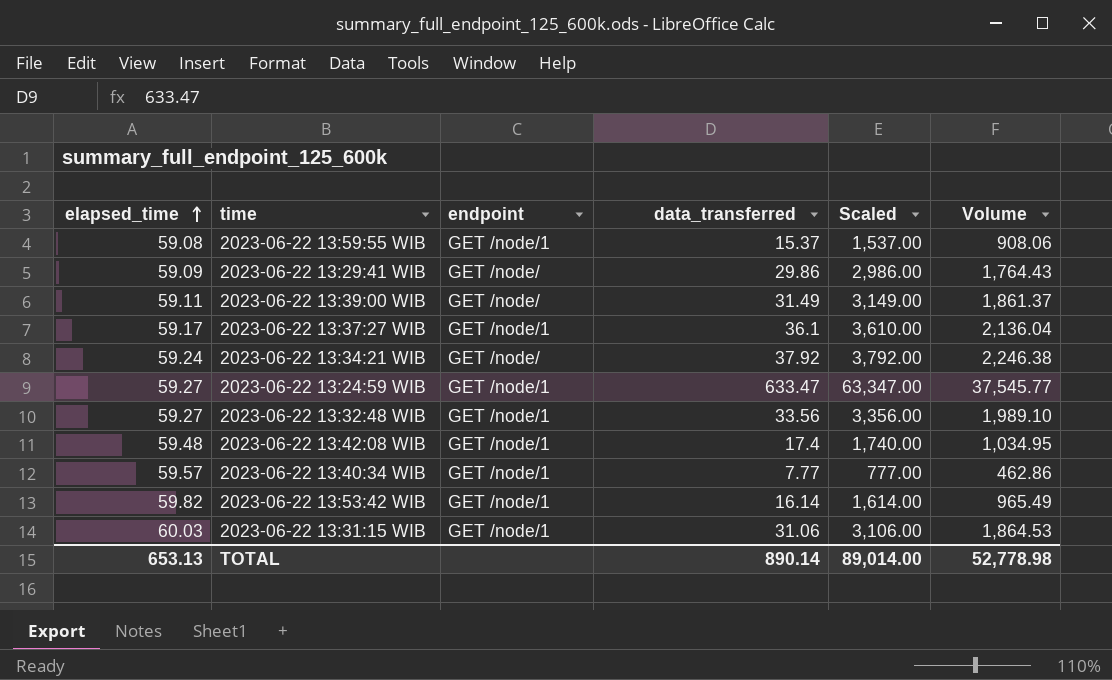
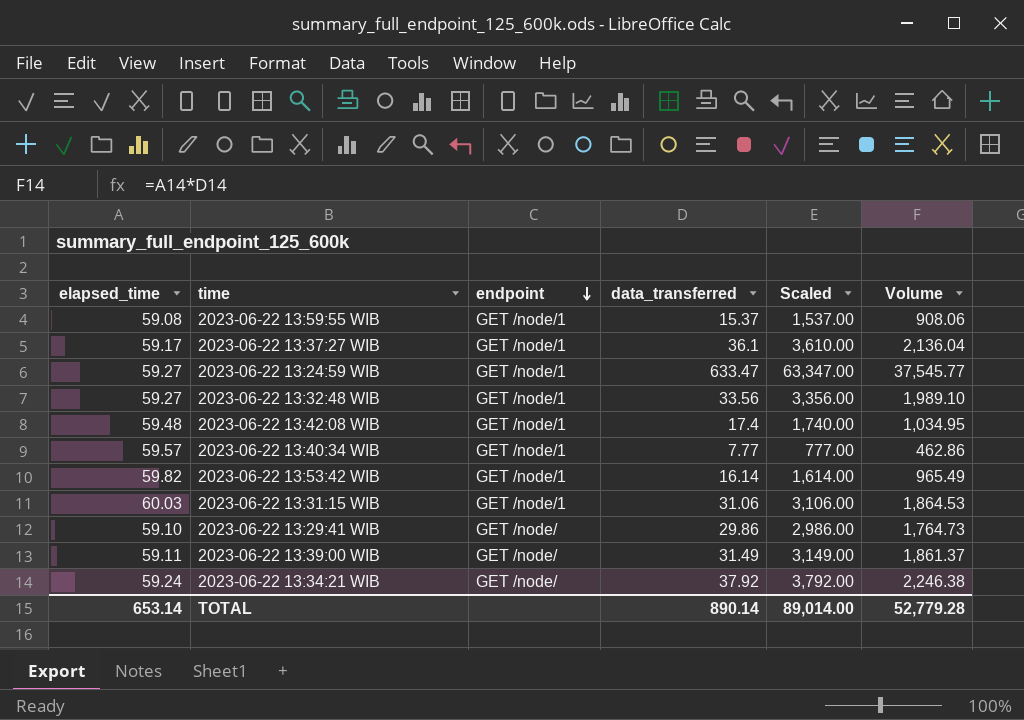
row order: elapsed_time ascending -> endpoint descending
2023-06-22 13:29:41 WIB | elapsed_time: 59.09 -> 59.10
2023-06-22 13:29:41 WIB | Volume: 1,764.43 -> 1,764.73
TOTAL | elapsed_time: 653.13 -> 653.14
TOTAL | Volume: 52,778.98 -> 52,779.28

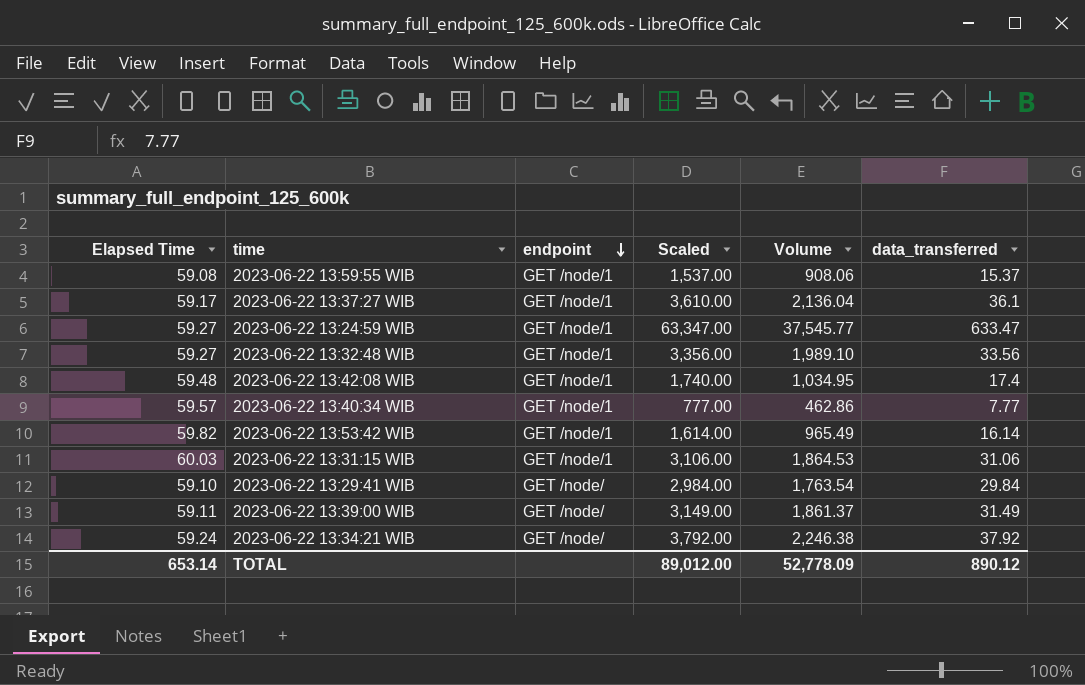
column name: elapsed_time -> Elapsed Time
column data_transferred | position: 4 -> 6
2023-06-22 13:29:41 WIB | Scaled: 2,986.00 -> 2,984.00
2023-06-22 13:29:41 WIB | Volume: 1,764.73 -> 1,763.54
2023-06-22 13:29:41 WIB | data_transferred: 29.86 -> 29.84
TOTAL | Scaled: 89,014.00 -> 89,012.00
TOTAL | Volume: 52,779.28 -> 52,778.09
TOTAL | data_transferred: 890.14 -> 890.12

